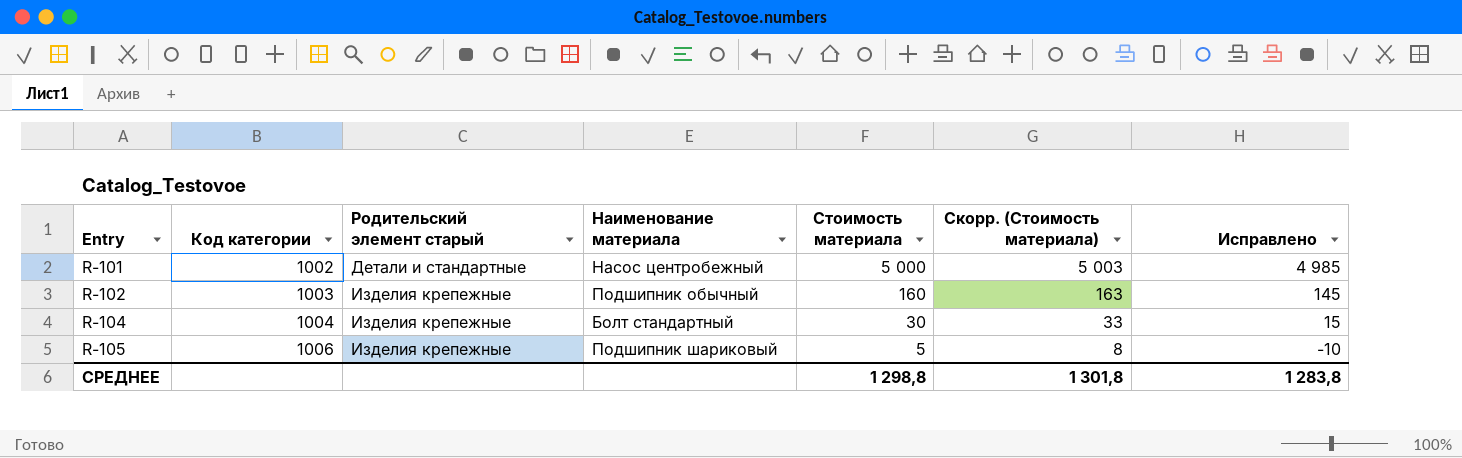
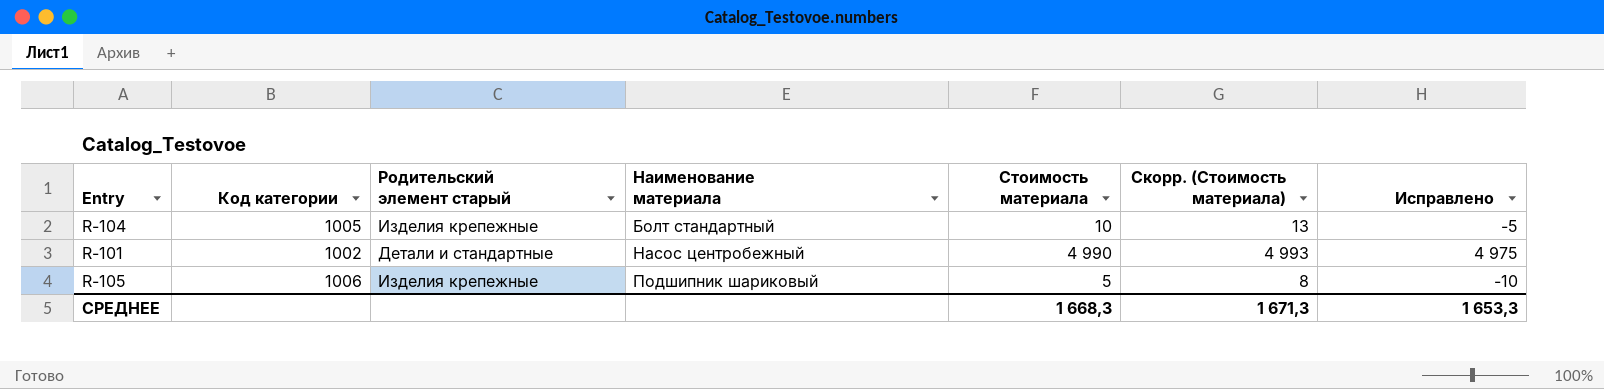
row order: Entry ascending -> Наименование материала ascending
row R-102: 1003 | Изделия крепежные | Подшипник обычный | 160 | 163 | 145 -> none
R-104 | Код категории: 1004 -> 1005
R-104 | Стоимость материала: 30 -> 10
R-104 | Скорр. (Стоимость материала): 33 -> 13
R-104 | Исправлено: 15 -> -5
R-101 | Стоимость материала: 5 000 -> 4 990
R-101 | Скорр. (Стоимость материала): 5 003 -> 4 993
R-101 | Исправлено: 4 985 -> 4 975
СРЕДНЕЕ | Стоимость материала: 1 298,8 -> 1 668,3
СРЕДНЕЕ | Скорр. (Стоимость материала): 1 301,8 -> 1 671,3
СРЕДНЕЕ | Исправлено: 1 283,8 -> 1 653,3

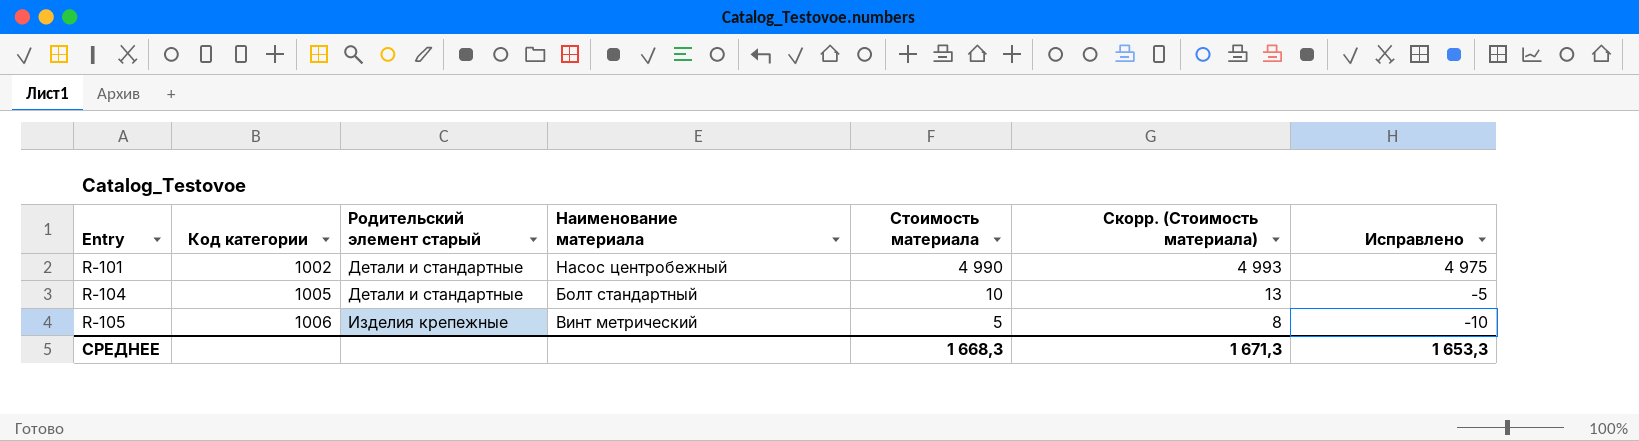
row order: Наименование материала ascending -> Entry ascending
R-104 | Родительский элемент старый: Изделия крепежные -> Детали и стандартные
R-105 | Наименование материала: Подшипник шариковый -> Винт метрический

